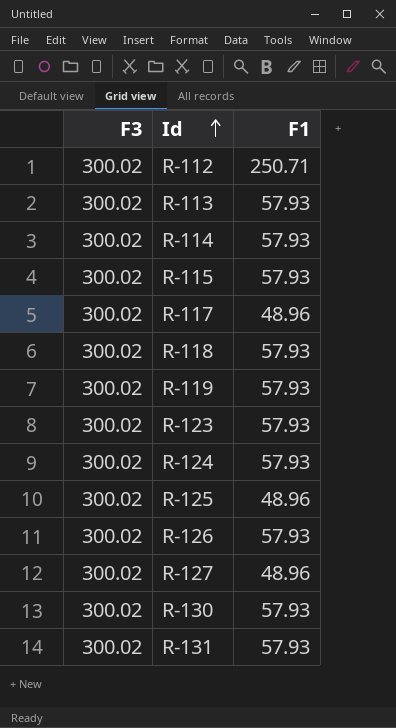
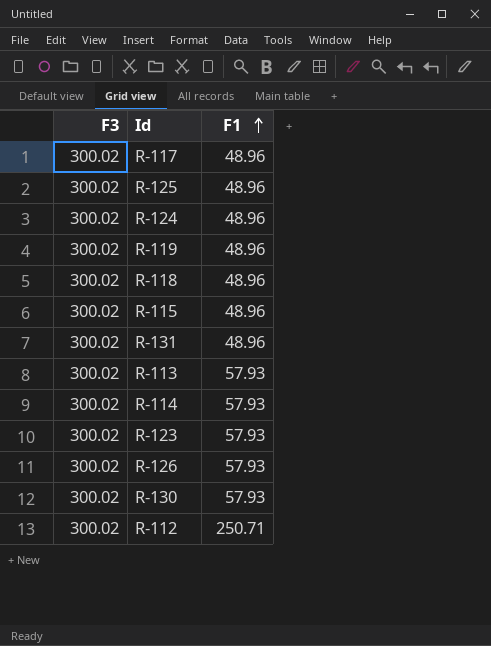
row order: Id ascending -> F1 ascending
row R-127: 300.02 | 48.96 -> none
R-124 | F1: 57.93 -> 48.96
R-119 | F1: 57.93 -> 48.96
R-118 | F1: 57.93 -> 48.96
R-115 | F1: 57.93 -> 48.96
R-131 | F1: 57.93 -> 48.96

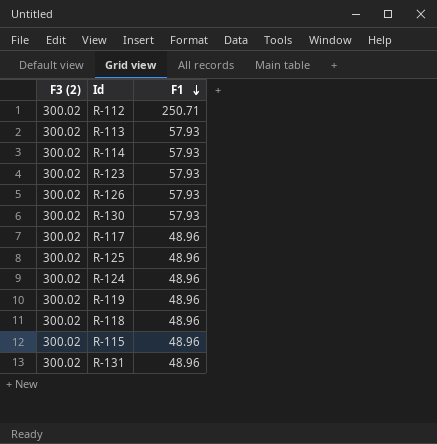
row order: F1 ascending -> F1 descending
column name: F3 -> F3 (2)

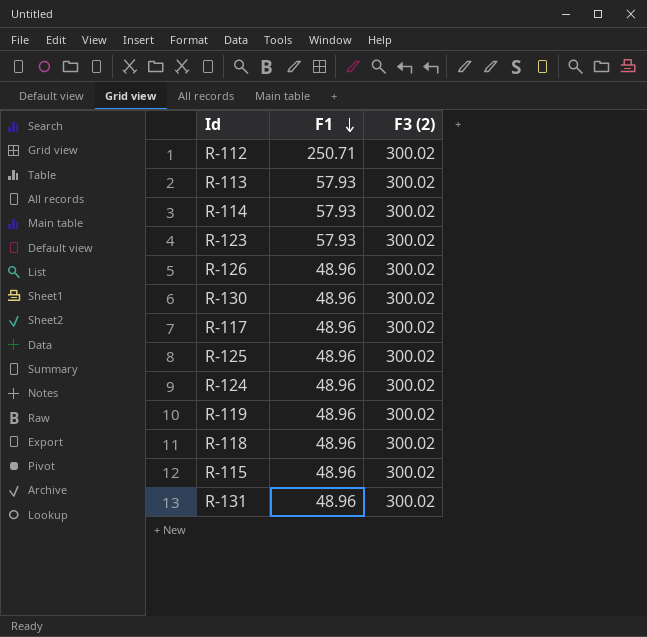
column F3 (2) | position: 1 -> 3
R-126 | F1: 57.93 -> 48.96
R-130 | F1: 57.93 -> 48.96

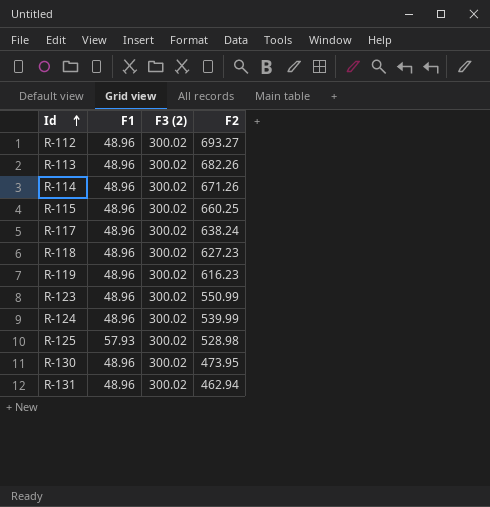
row order: F1 descending -> Id ascending
column F2 | position: none -> 4
row R-126: 48.96 | 300.02 -> none
R-112 | F1: 250.71 -> 48.96
R-113 | F1: 57.93 -> 48.96
R-114 | F1: 57.93 -> 48.96
R-123 | F1: 57.93 -> 48.96
R-125 | F1: 48.96 -> 57.93

